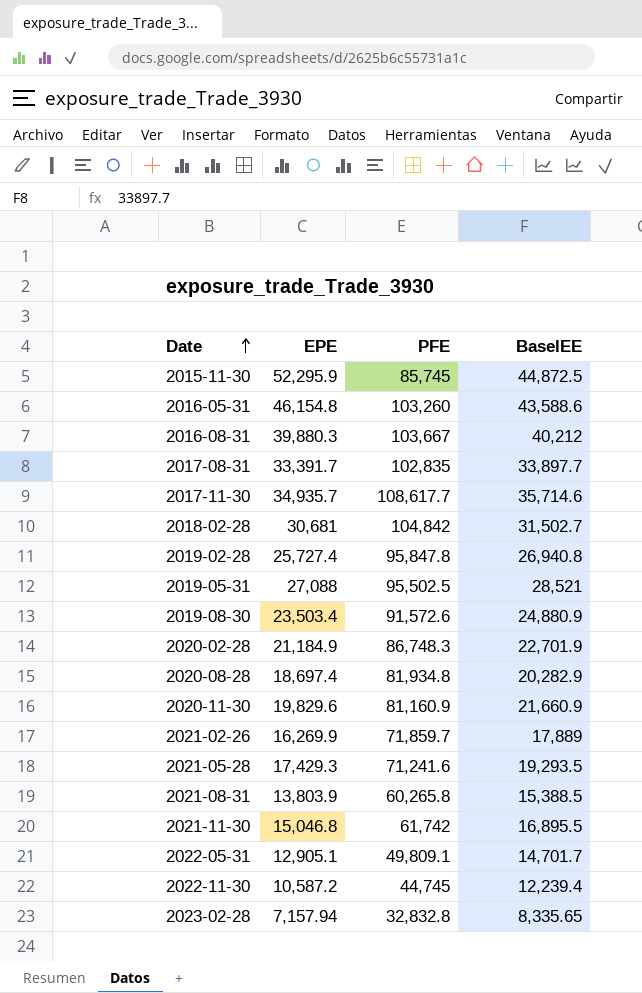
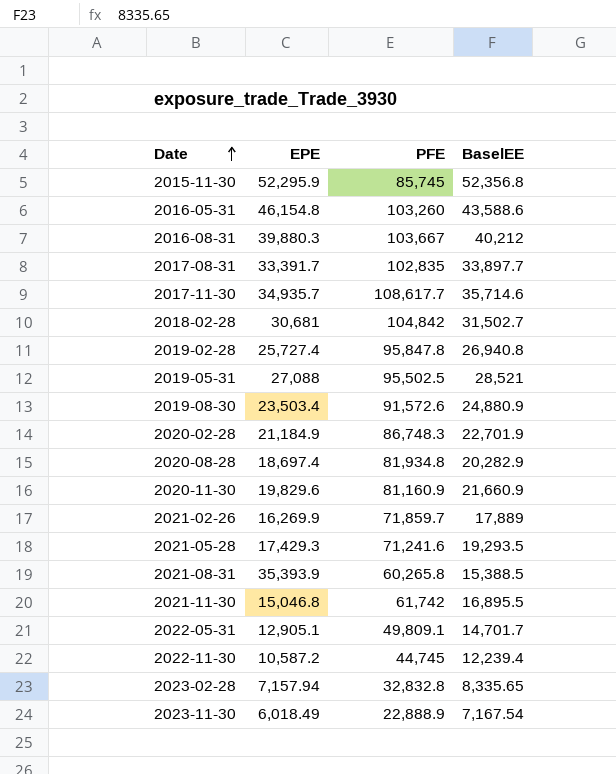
2015-11-30 | BaselEE: 44,872.5 -> 52,356.8
2021-08-31 | EPE: 13,803.9 -> 35,393.9
row 2023-11-30: none -> 6,018.49 | 22,888.9 | 7,167.54

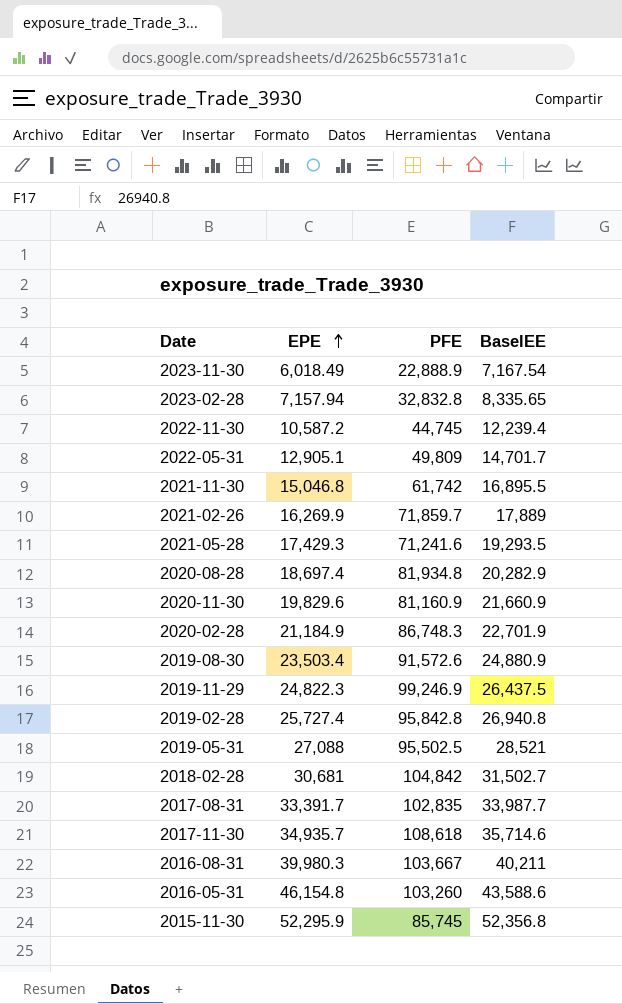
row order: Date ascending -> EPE ascending
row 2021-08-31: 35,393.9 | 60,265.8 | 15,388.5 -> none
2022-05-31 | PFE: 49,809.1 -> 49,809
row 2019-11-29: none -> 24,822.3 | 99,246.9 | 26,437.5
2019-02-28 | PFE: 95,847.8 -> 95,842.8
2017-08-31 | BaselEE: 33,897.7 -> 33,987.7
2017-11-30 | PFE: 108,617.7 -> 108,618
2016-08-31 | EPE: 39,880.3 -> 39,980.3
2016-08-31 | BaselEE: 40,212 -> 40,211

